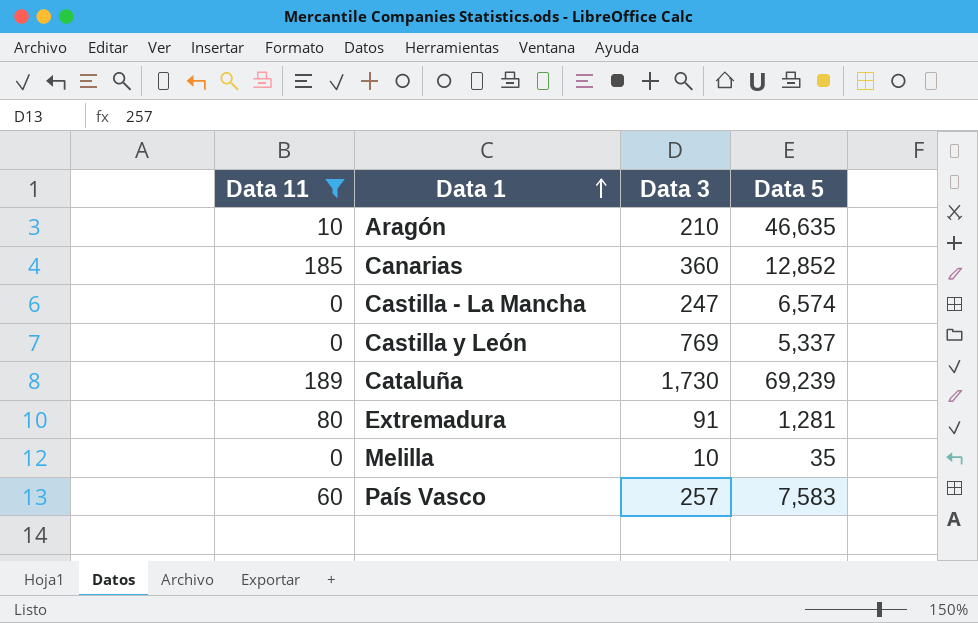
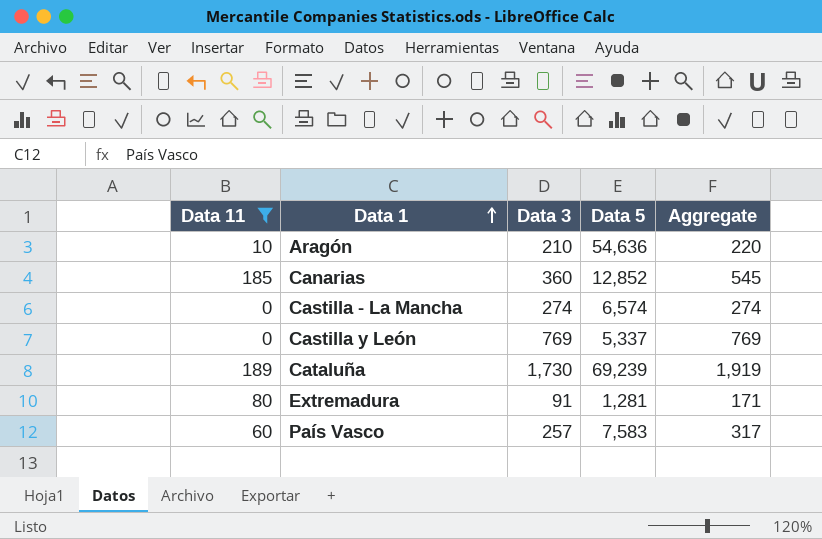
column Aggregate | formula: none -> [Data 11] + [Data 3]
row Melilla: 0 | 10 | 35 -> none
Aragón | Data 5: 46,635 -> 54,636
Castilla - La Mancha | Data 3: 247 -> 274

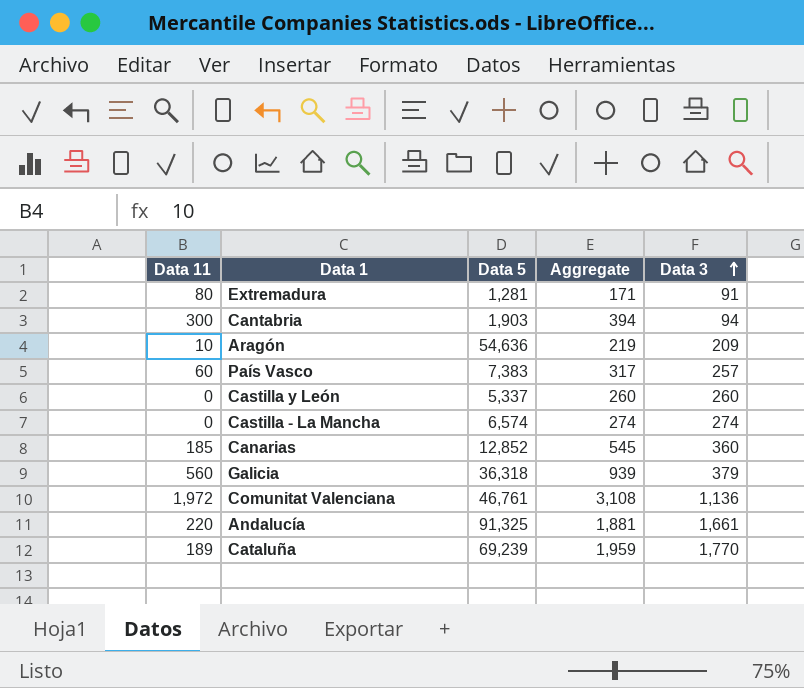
filter: Data 11 <= 189 -> none
row order: Data 1 ascending -> Data 3 ascending
column Data 3 | position: 3 -> 5
Aragón | Aggregate: 220 -> 219
Aragón | Data 3: 210 -> 209
País Vasco | Data 5: 7,583 -> 7,383
Castilla y León | Aggregate: 769 -> 260
Castilla y León | Data 3: 769 -> 260
Cataluña | Aggregate: 1,919 -> 1,959
Cataluña | Data 3: 1,730 -> 1,770

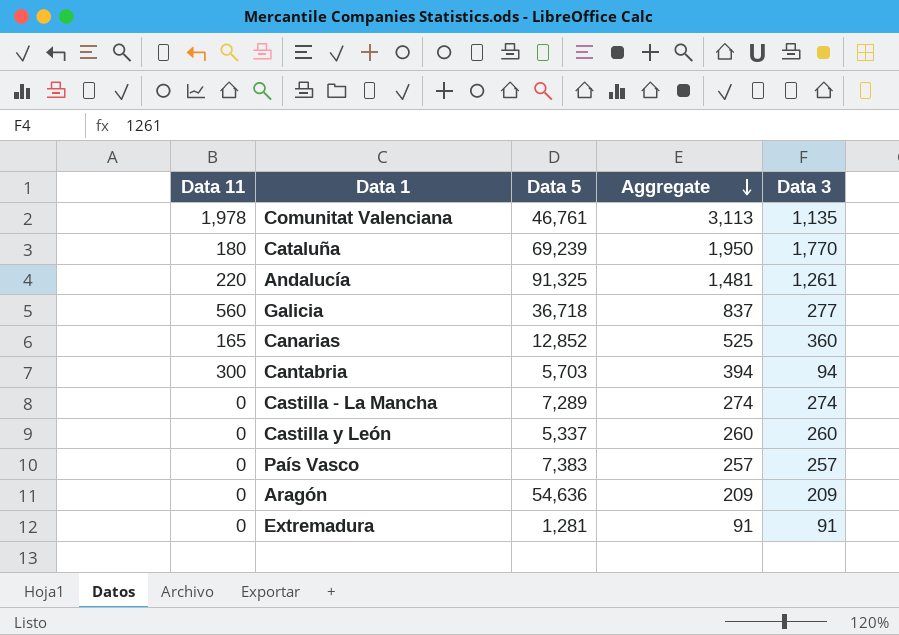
row order: Data 3 ascending -> Aggregate descending
Comunitat Valenciana | Data 11: 1,972 -> 1,978
Comunitat Valenciana | Aggregate: 3,108 -> 3,113
Comunitat Valenciana | Data 3: 1,136 -> 1,135
Cataluña | Data 11: 189 -> 180
Cataluña | Aggregate: 1,959 -> 1,950
Andalucía | Aggregate: 1,881 -> 1,481
Andalucía | Data 3: 1,661 -> 1,261
Galicia | Data 5: 36,318 -> 36,718
Galicia | Aggregate: 939 -> 837
Galicia | Data 3: 379 -> 277
Canarias | Data 11: 185 -> 165
Canarias | Aggregate: 545 -> 525
Cantabria | Data 5: 1,903 -> 5,703
Castilla - La Mancha | Data 5: 6,574 -> 7,289
País Vasco | Data 11: 60 -> 0
País Vasco | Aggregate: 317 -> 257
Aragón | Data 11: 10 -> 0
Aragón | Aggregate: 219 -> 209
Extremadura | Data 11: 80 -> 0
Extremadura | Aggregate: 171 -> 91

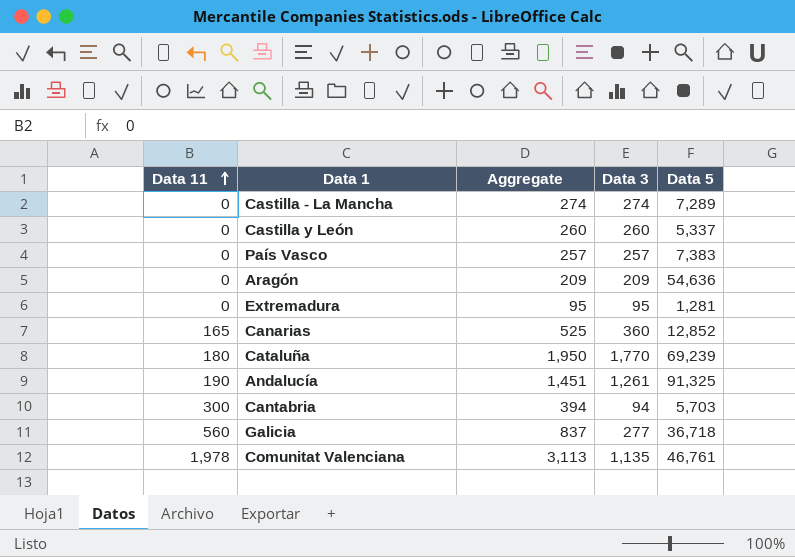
row order: Aggregate descending -> Data 11 ascending
column Data 5 | position: 3 -> 5
Extremadura | Aggregate: 91 -> 95
Extremadura | Data 3: 91 -> 95
Andalucía | Data 11: 220 -> 190
Andalucía | Aggregate: 1,481 -> 1,451

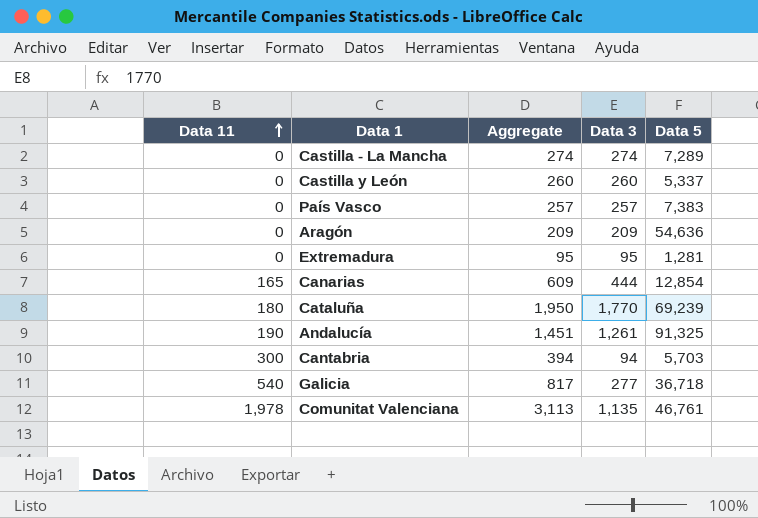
Canarias | Aggregate: 525 -> 609
Canarias | Data 3: 360 -> 444
Canarias | Data 5: 12,852 -> 12,854
Galicia | Data 11: 560 -> 540
Galicia | Aggregate: 837 -> 817

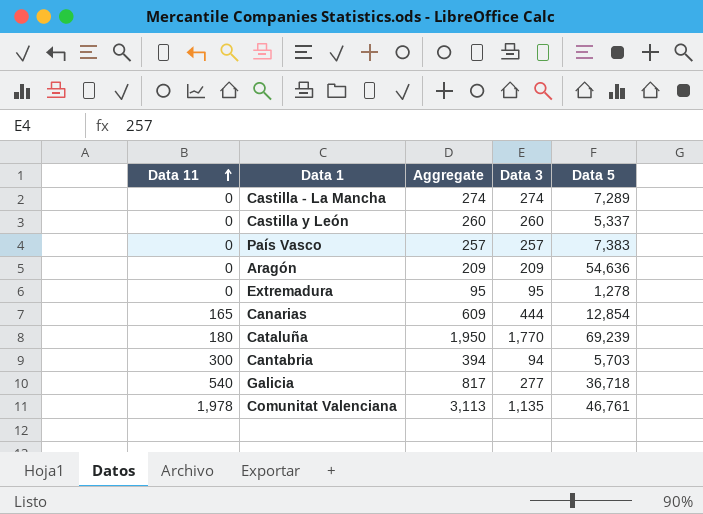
row Andalucía: 190 | 1,451 | 1,261 | 91,325 -> none
Extremadura | Data 5: 1,281 -> 1,278

